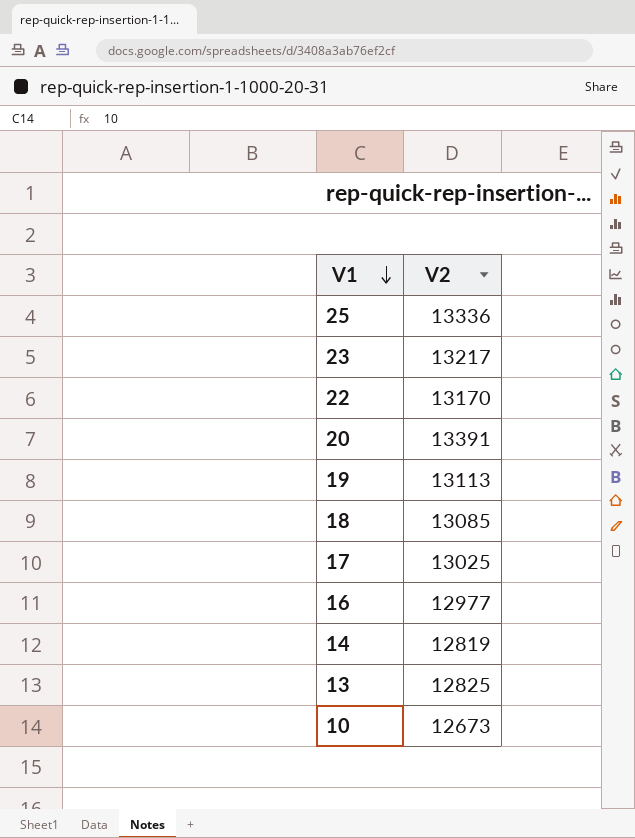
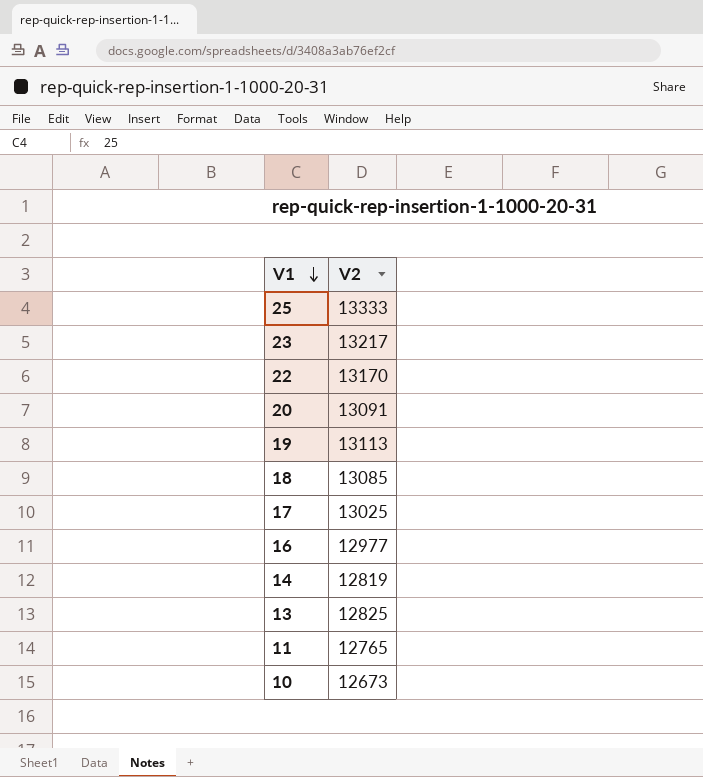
25 | V2: 13336 -> 13333
20 | V2: 13391 -> 13091
row 11: none -> 12765

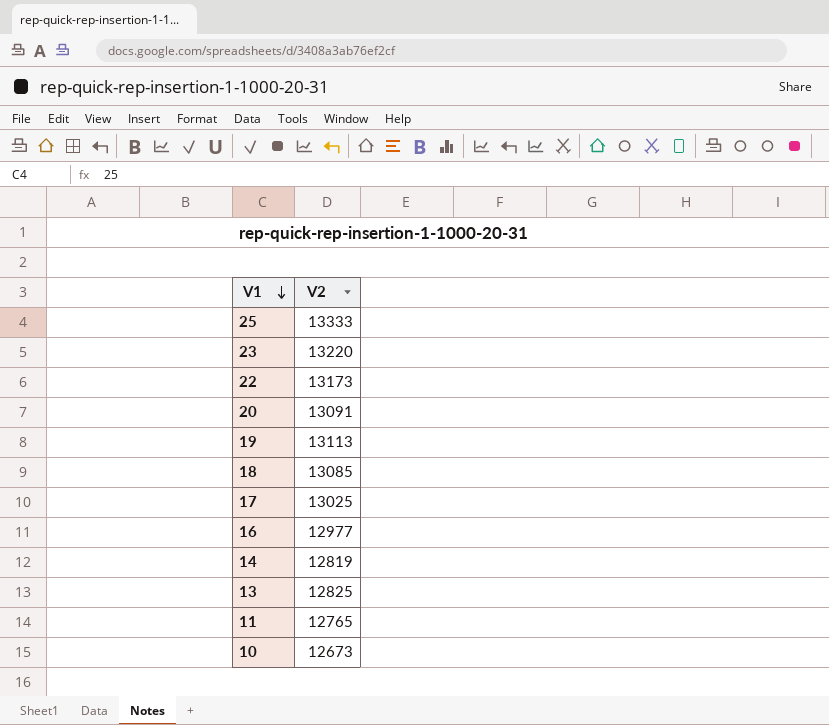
23 | V2: 13217 -> 13220
22 | V2: 13170 -> 13173

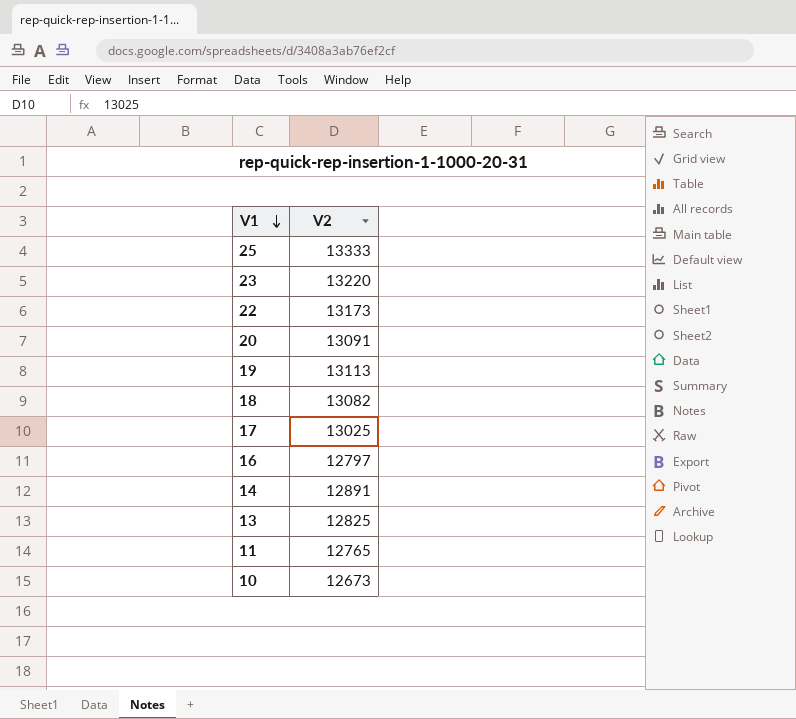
18 | V2: 13085 -> 13082
16 | V2: 12977 -> 12797
14 | V2: 12819 -> 12891

